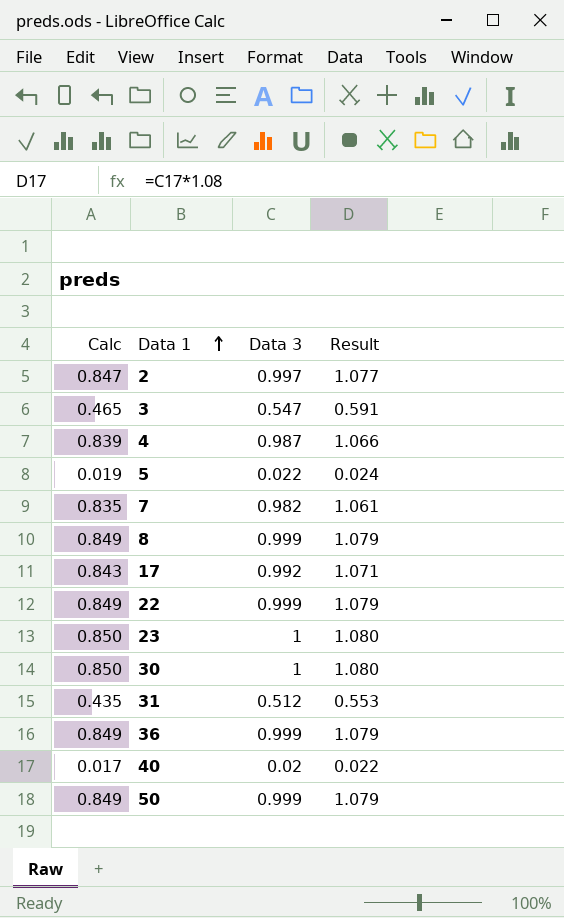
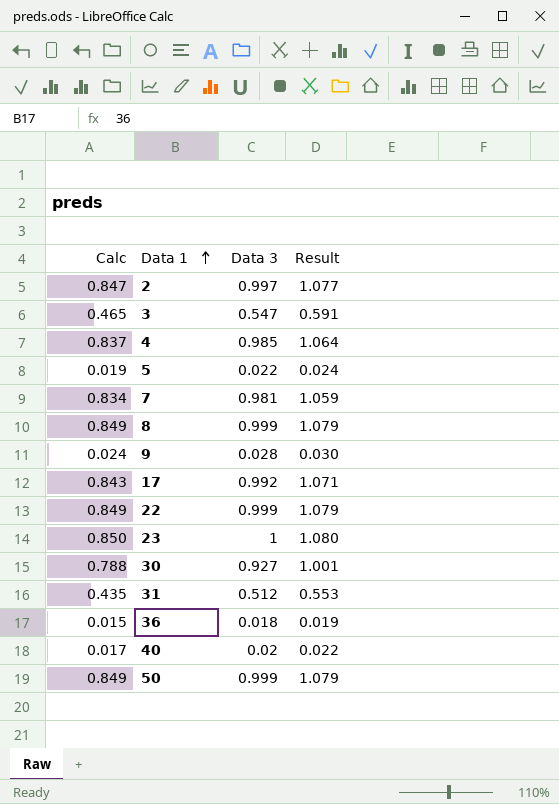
4 | Calc: 0.839 -> 0.837
4 | Data 3: 0.987 -> 0.985
4 | Result: 1.066 -> 1.064
7 | Calc: 0.835 -> 0.834
7 | Data 3: 0.982 -> 0.981
7 | Result: 1.061 -> 1.059
row 9: none -> 0.024 | 0.028 | 0.030
30 | Calc: 0.850 -> 0.788
30 | Data 3: 1 -> 0.927
30 | Result: 1.080 -> 1.001
36 | Calc: 0.849 -> 0.015
36 | Data 3: 0.999 -> 0.018
36 | Result: 1.079 -> 0.019

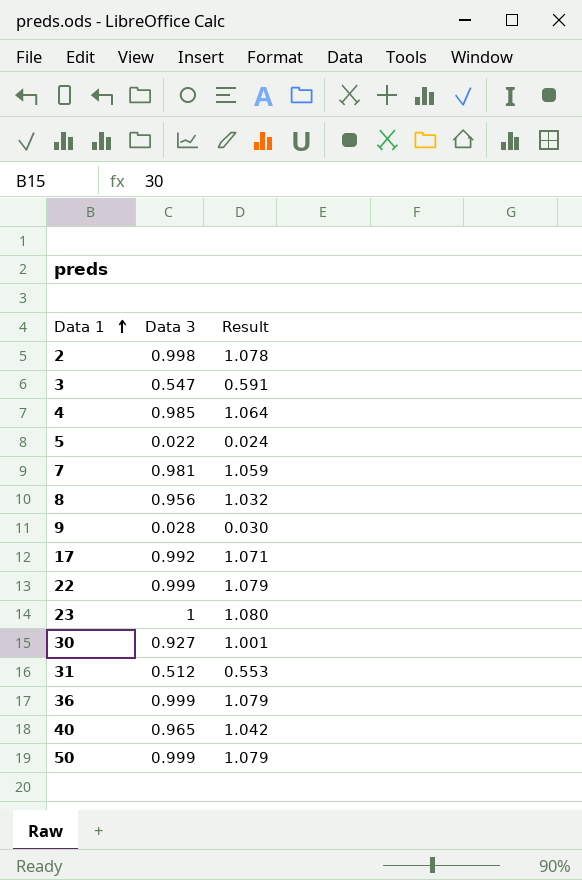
column Calc | formula: [Data 3] * 0.85 -> none
2 | Data 3: 0.997 -> 0.998
2 | Result: 1.077 -> 1.078
8 | Data 3: 0.999 -> 0.956
8 | Result: 1.079 -> 1.032
36 | Data 3: 0.018 -> 0.999
36 | Result: 0.019 -> 1.079
40 | Data 3: 0.02 -> 0.965
40 | Result: 0.022 -> 1.042

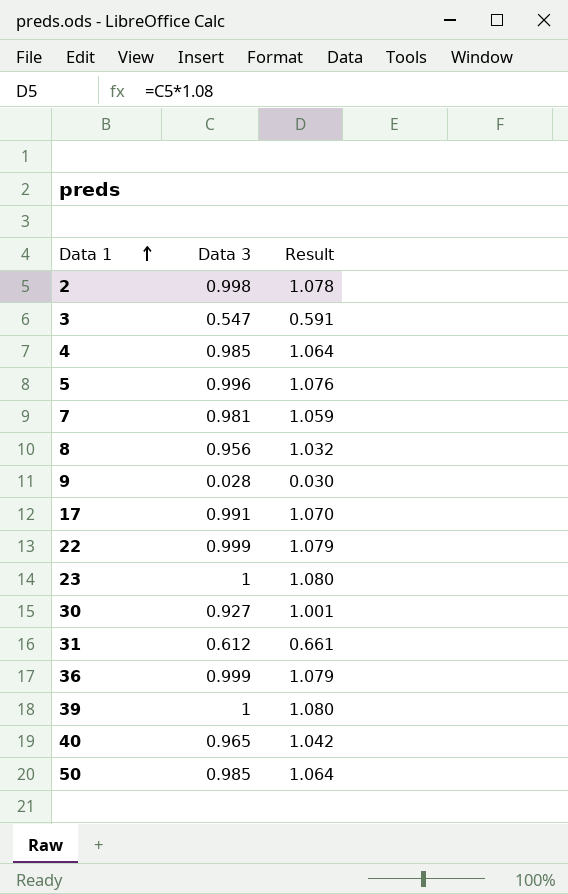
5 | Data 3: 0.022 -> 0.996
5 | Result: 0.024 -> 1.076
17 | Data 3: 0.992 -> 0.991
17 | Result: 1.071 -> 1.070
31 | Data 3: 0.512 -> 0.612
31 | Result: 0.553 -> 0.661
row 39: none -> 1 | 1.080
50 | Data 3: 0.999 -> 0.985
50 | Result: 1.079 -> 1.064

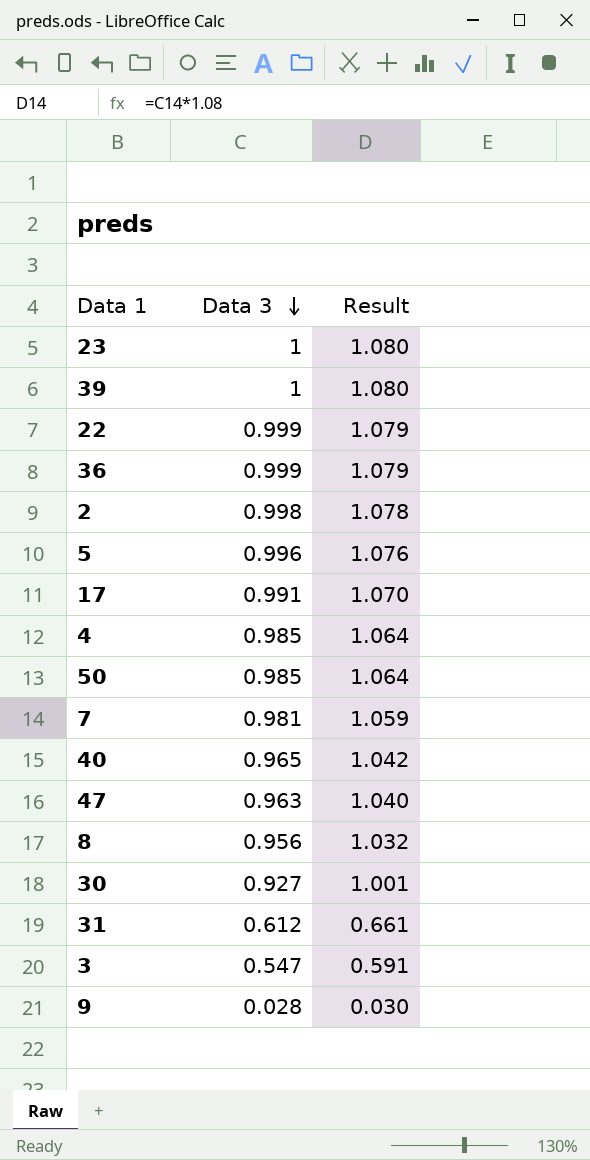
row order: Data 1 ascending -> Data 3 descending
row 47: none -> 0.963 | 1.040

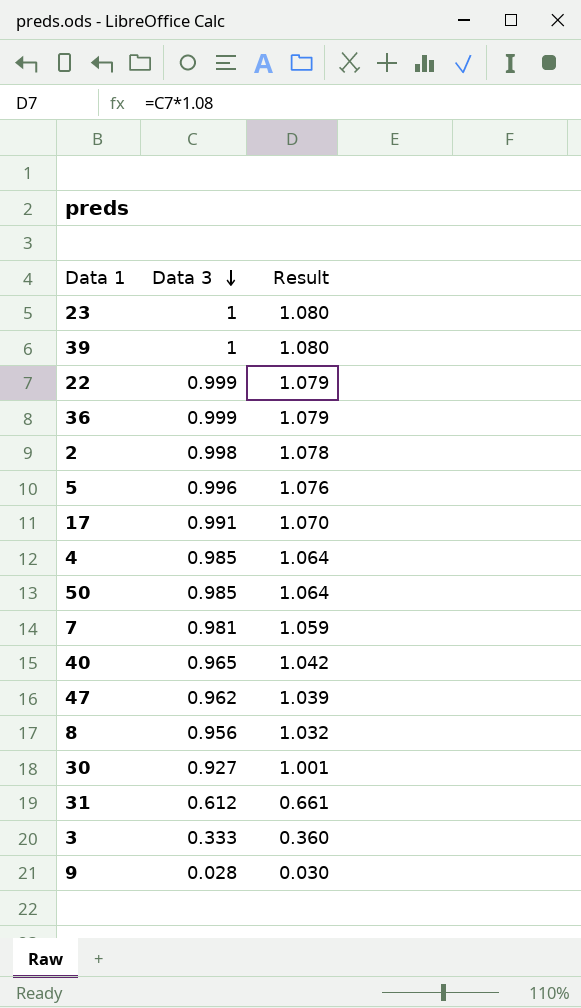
47 | Data 3: 0.963 -> 0.962
47 | Result: 1.040 -> 1.039
3 | Data 3: 0.547 -> 0.333
3 | Result: 0.591 -> 0.360

